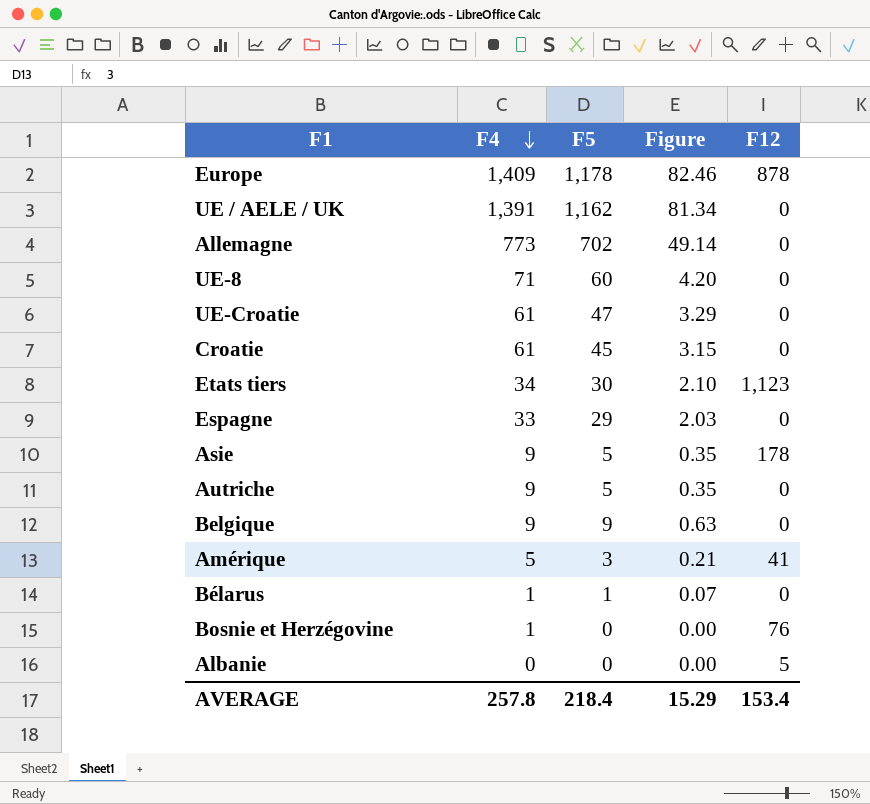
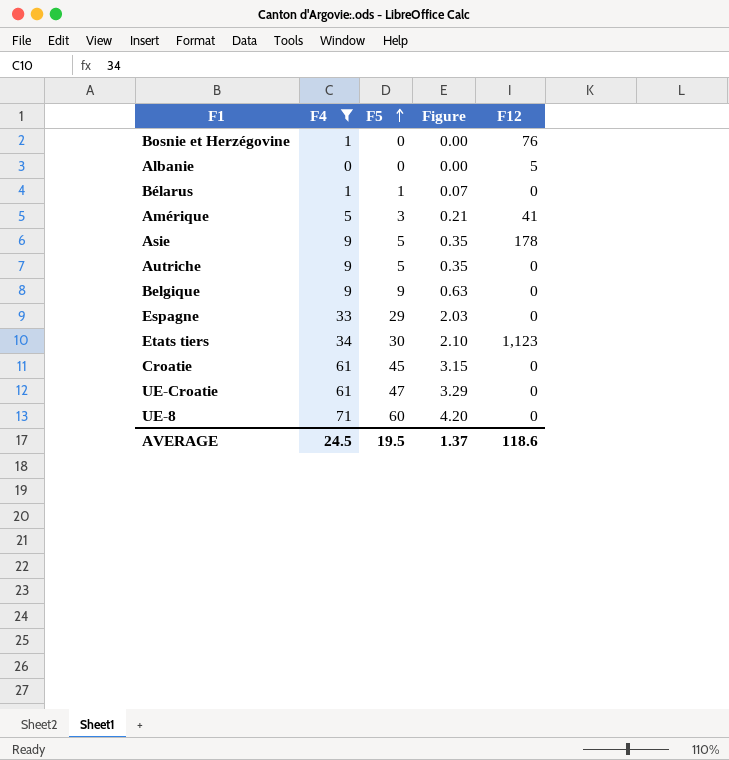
filter: none -> F4 <= 71
row order: F4 descending -> F5 ascending
AVERAGE | F4: 257.8 -> 24.5
AVERAGE | F5: 218.4 -> 19.5
AVERAGE | Figure: 15.29 -> 1.37
AVERAGE | F12: 153.4 -> 118.6

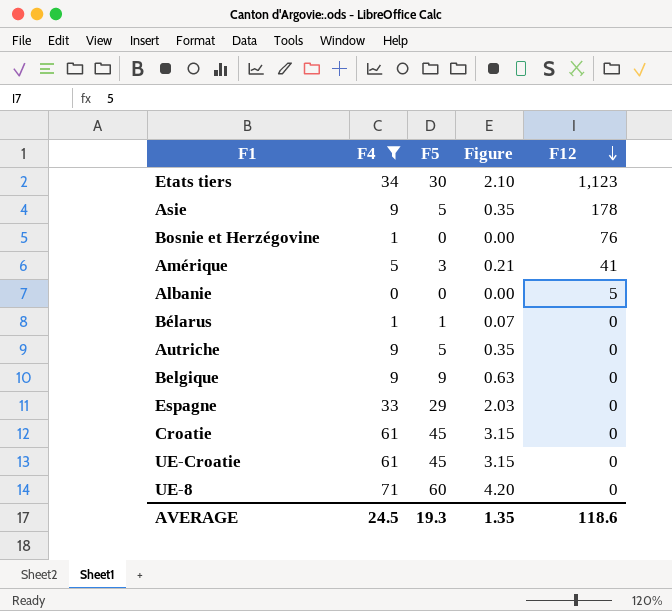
row order: F5 ascending -> F12 descending
UE-Croatie | F5: 47 -> 45
UE-Croatie | Figure: 3.29 -> 3.15
AVERAGE | F5: 19.5 -> 19.3
AVERAGE | Figure: 1.37 -> 1.35

